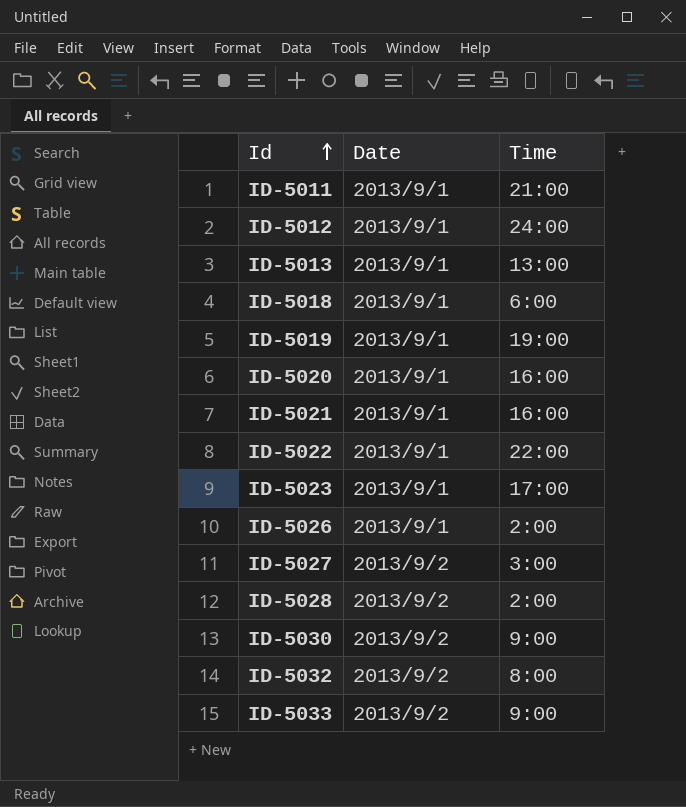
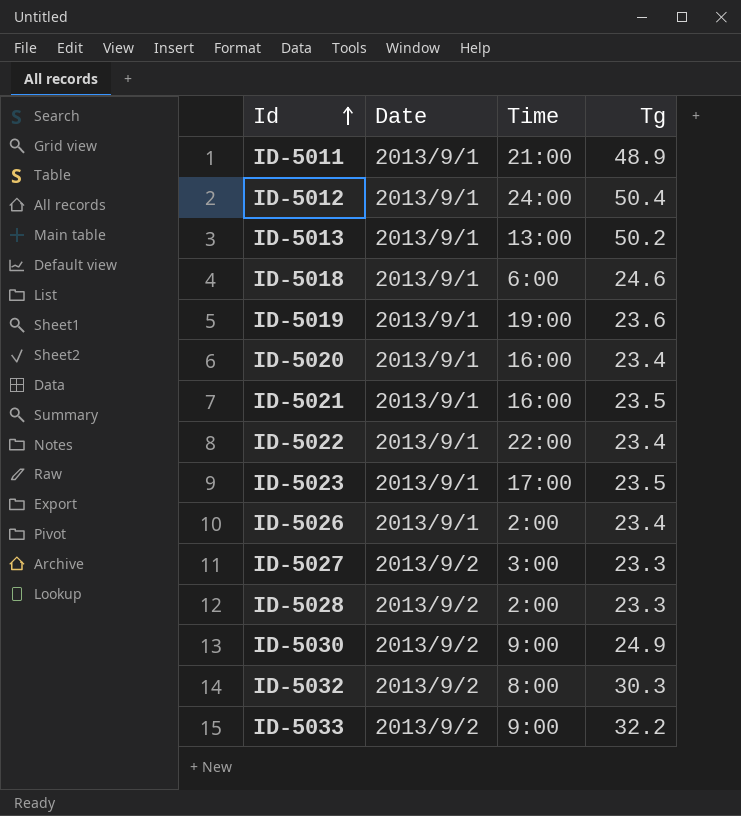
column Tg | position: none -> 4

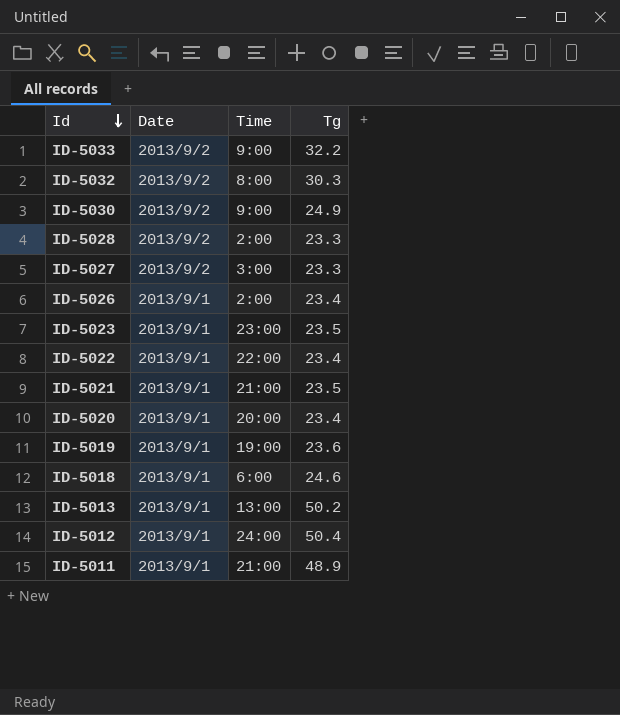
row order: Id ascending -> Id descending
ID-5023 | Time: 17:00 -> 23:00
ID-5021 | Time: 16:00 -> 21:00
ID-5020 | Time: 16:00 -> 20:00

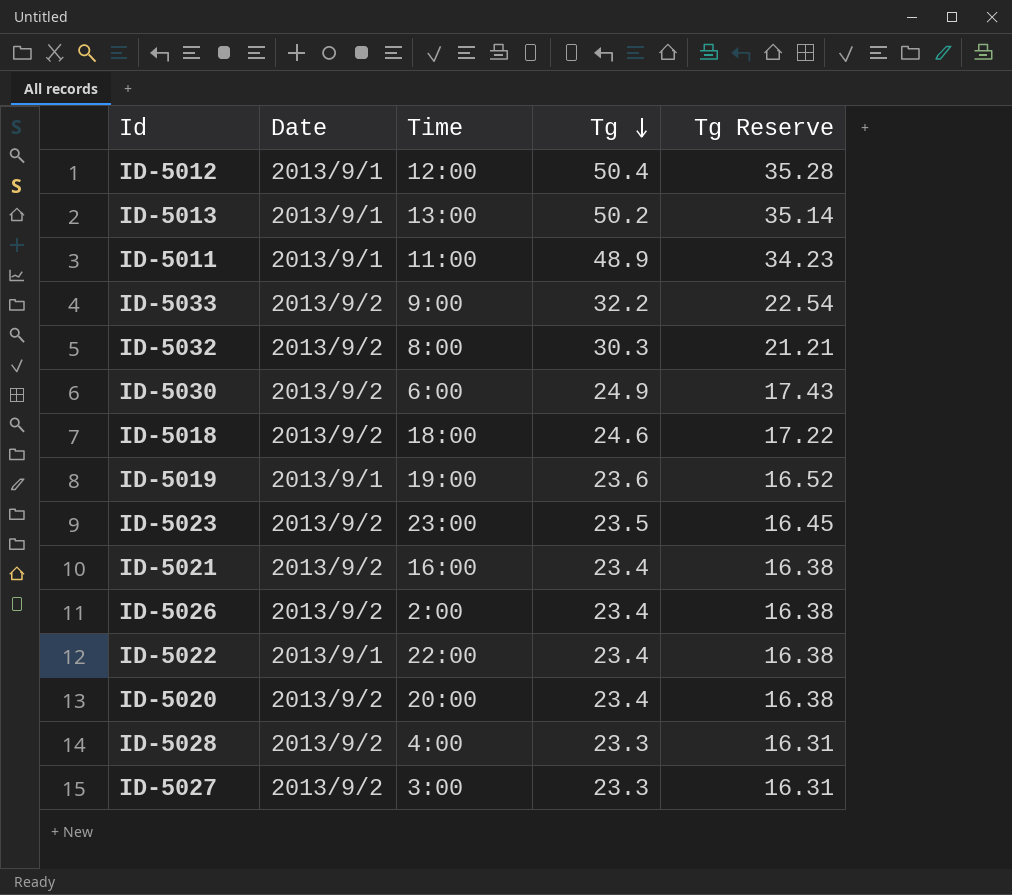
row order: Id descending -> Tg descending
column Tg Reserve | formula: none -> [Tg] * 0.7
ID-5012 | Time: 24:00 -> 12:00
ID-5011 | Time: 21:00 -> 11:00
ID-5030 | Time: 9:00 -> 6:00
ID-5018 | Date: 2013/9/1 -> 2013/9/2
ID-5018 | Time: 6:00 -> 18:00
ID-5023 | Date: 2013/9/1 -> 2013/9/2
ID-5021 | Date: 2013/9/1 -> 2013/9/2
ID-5021 | Time: 21:00 -> 16:00
ID-5021 | Tg: 23.5 -> 23.4
ID-5026 | Date: 2013/9/1 -> 2013/9/2
ID-5020 | Date: 2013/9/1 -> 2013/9/2
ID-5028 | Time: 2:00 -> 4:00

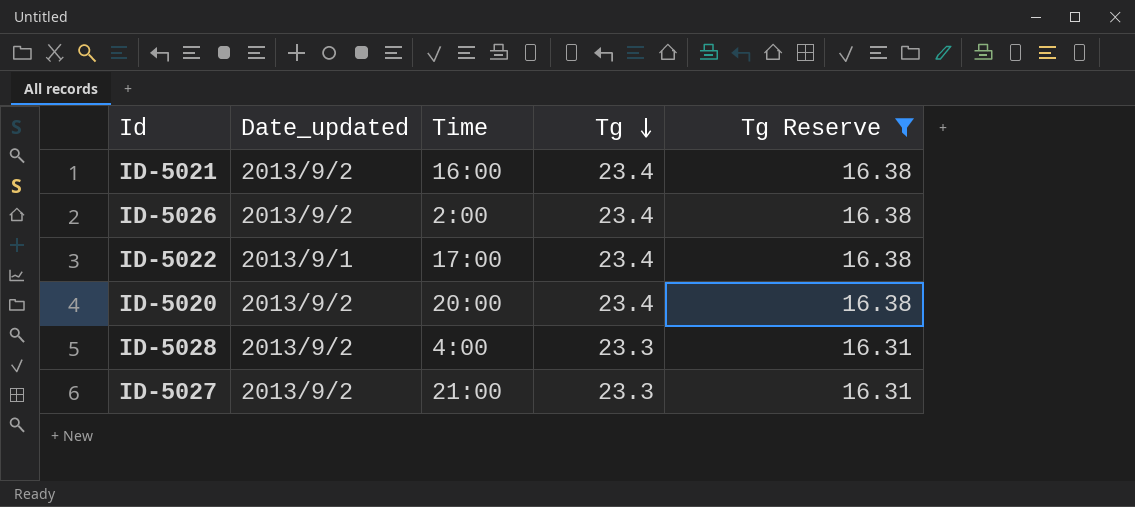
filter: none -> Tg Reserve <= 16.38
column name: Date -> Date_updated
ID-5022 | Time: 22:00 -> 17:00
ID-5027 | Time: 3:00 -> 21:00

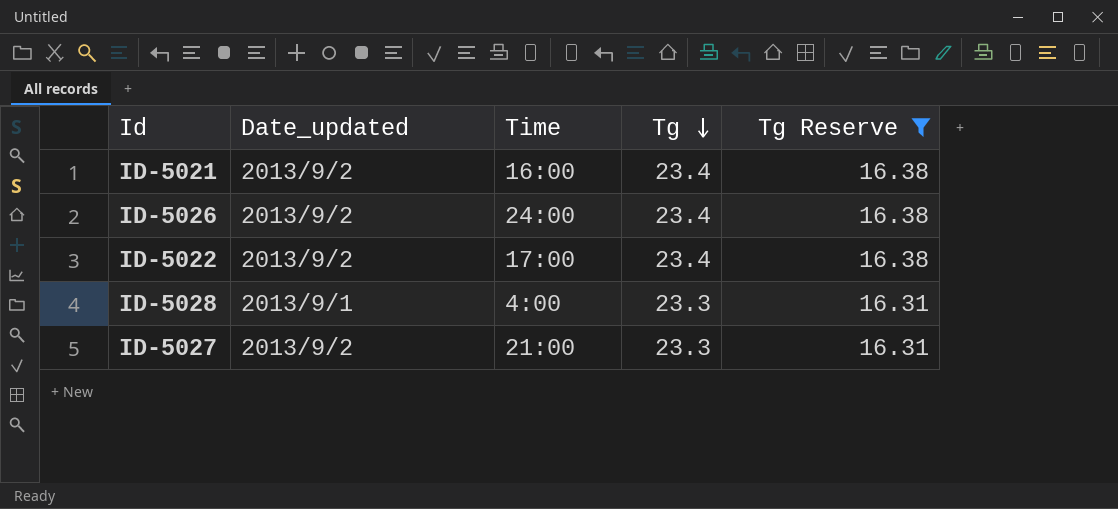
row ID-5020: 2013/9/2 | 20:00 | 23.4 | 16.38 -> none
ID-5026 | Time: 2:00 -> 24:00
ID-5022 | Date_updated: 2013/9/1 -> 2013/9/2
ID-5028 | Date_updated: 2013/9/2 -> 2013/9/1

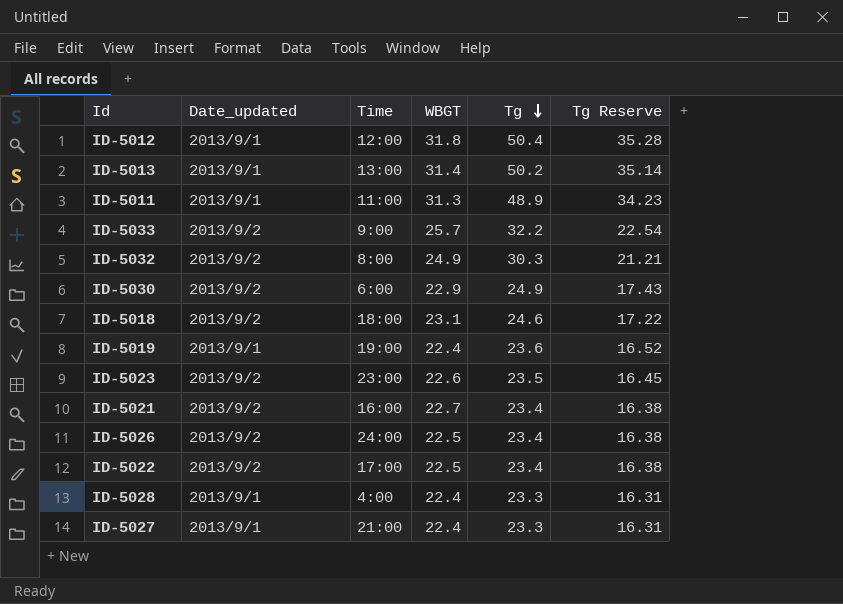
filter: Tg Reserve <= 16.38 -> none
column WBGT | position: none -> 4
ID-5027 | Date_updated: 2013/9/2 -> 2013/9/1

